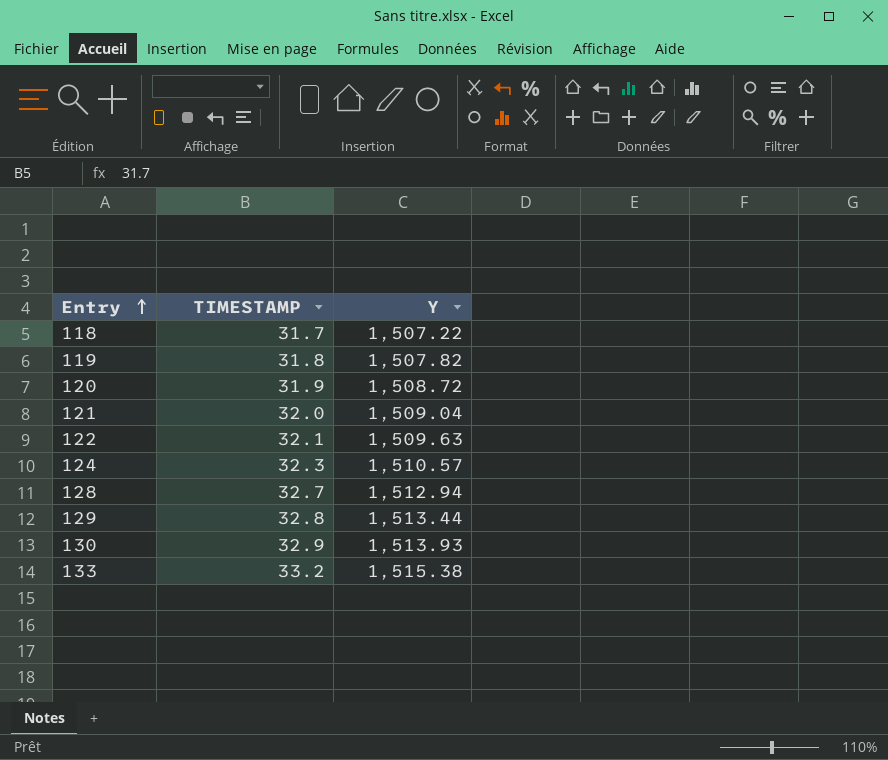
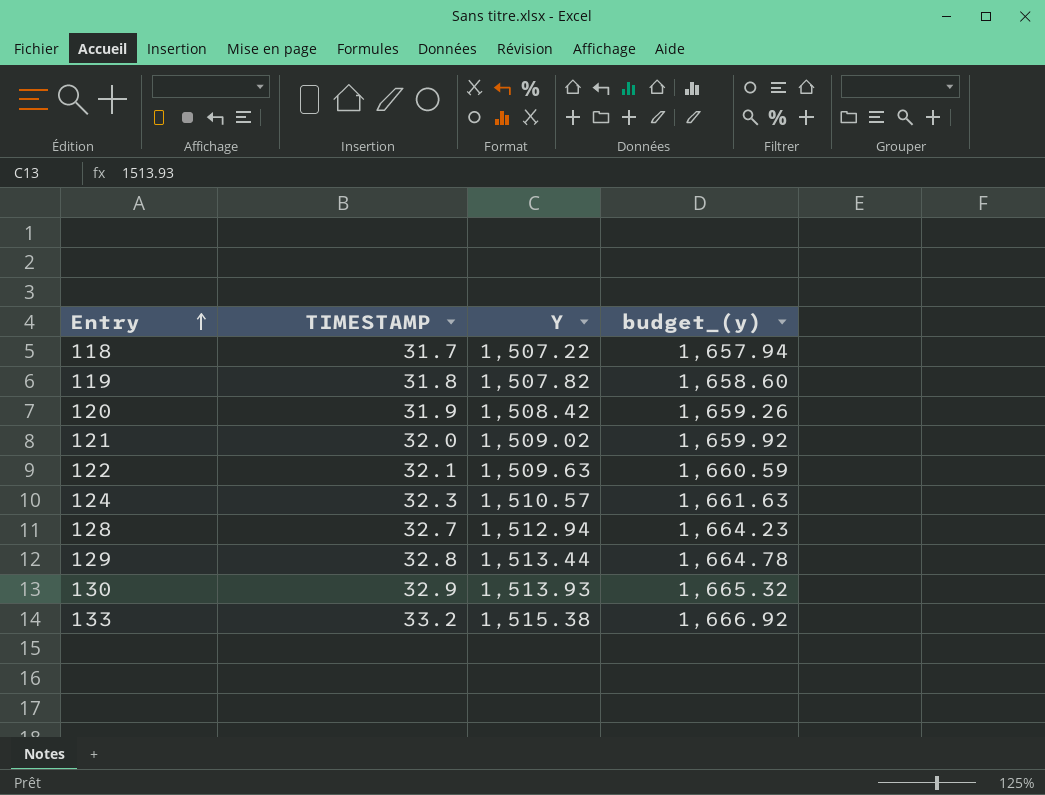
column budget_(y) | formula: none -> [Y] * 1.1
120 | Y: 1,508.72 -> 1,508.42
121 | Y: 1,509.04 -> 1,509.02

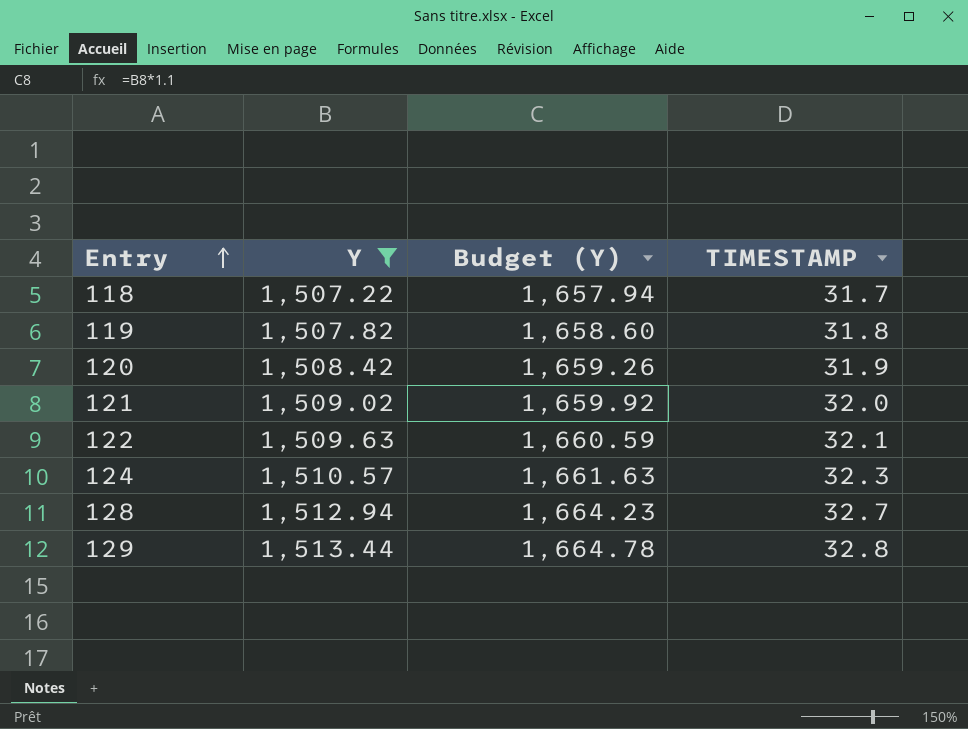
filter: none -> Y <= 1,513.44
column name: budget_(y) -> Budget (Y)
column TIMESTAMP | position: 2 -> 4

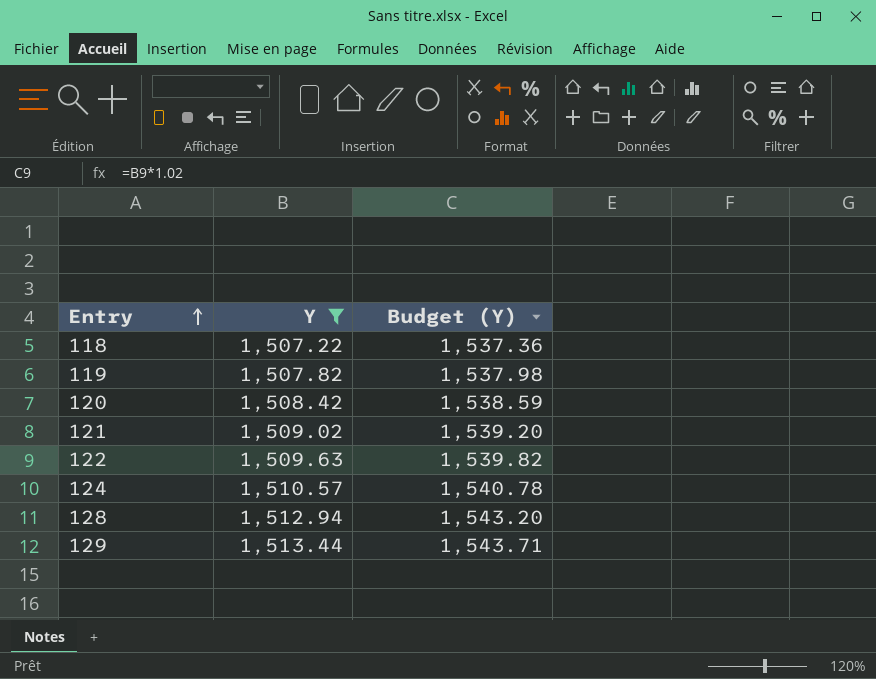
column TIMESTAMP | position: 4 -> none
column Budget (Y) | formula: [Y] * 1.1 -> [Y] * 1.02

